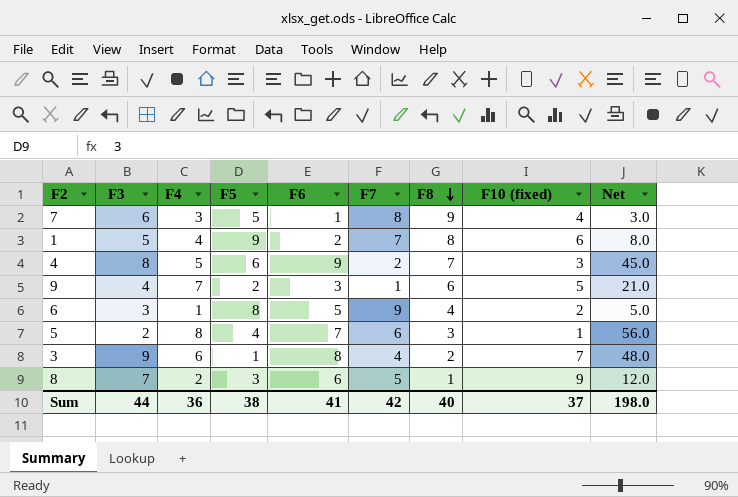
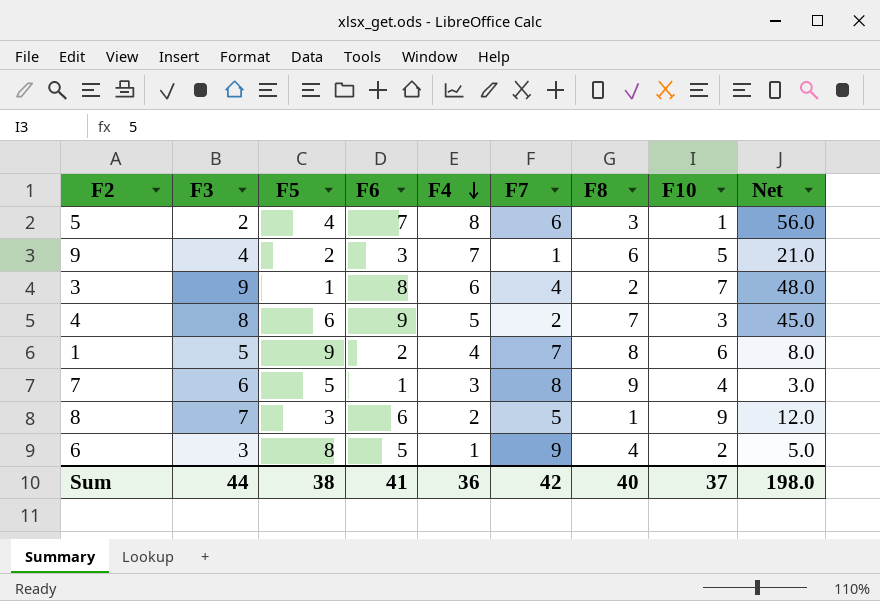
row order: F8 descending -> F4 descending
column F4 | position: 3 -> 5
column name: F10 (fixed) -> F10

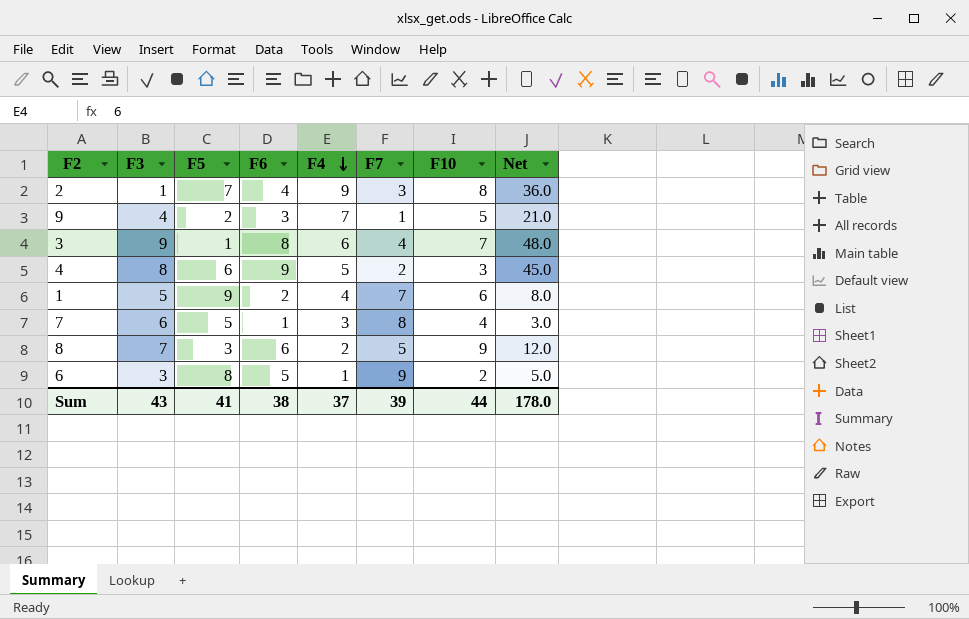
column F8 | position: 7 -> none
row 5: 2 | 4 | 7 | 8 | 6 | 3 | 1 | 56.0 -> none
row 2: none -> 1 | 7 | 4 | 9 | 3 | 8 | 36.0
Sum | F3: 44 -> 43
Sum | F5: 38 -> 41
Sum | F6: 41 -> 38
Sum | F4: 36 -> 37
Sum | F7: 42 -> 39
Sum | F10: 37 -> 44
Sum | Net: 198.0 -> 178.0

